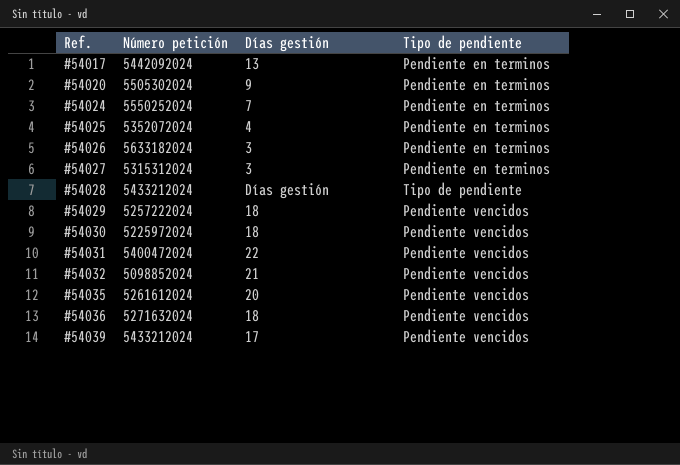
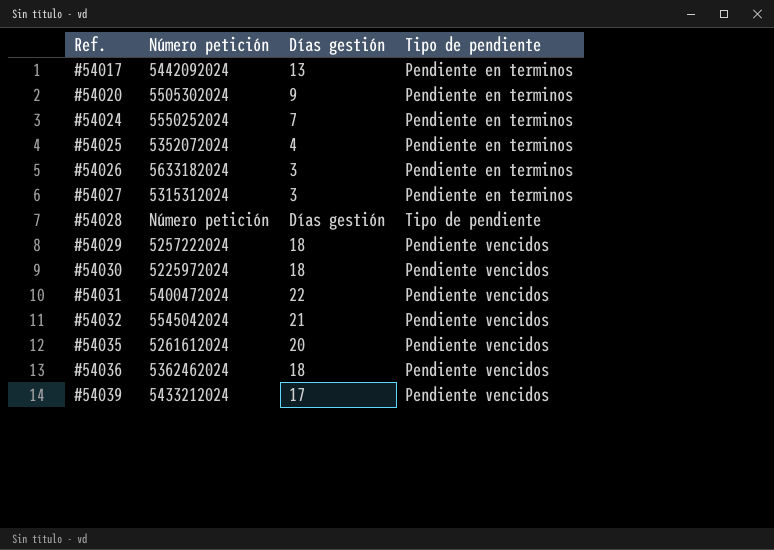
#54028 | Número petición: 5433212024 -> Número petición
#54032 | Número petición: 5098852024 -> 5545042024
#54036 | Número petición: 5271632024 -> 5362462024

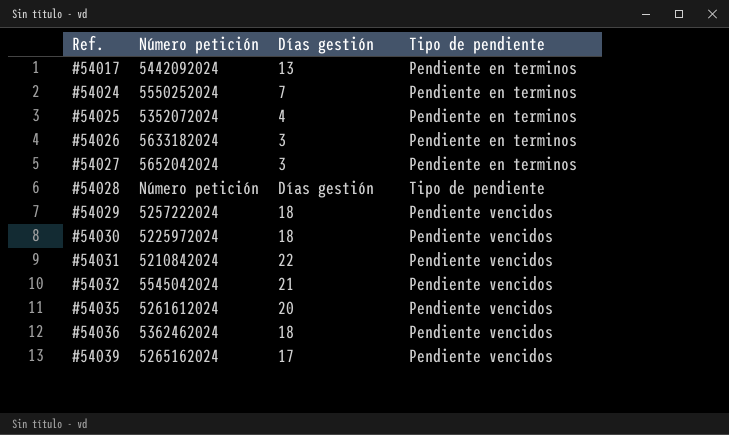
row #54020: 5505302024 | 9 | Pendiente en terminos -> none
#54027 | Número petición: 5315312024 -> 5652042024
#54031 | Número petición: 5400472024 -> 5210842024
#54039 | Número petición: 5433212024 -> 5265162024

